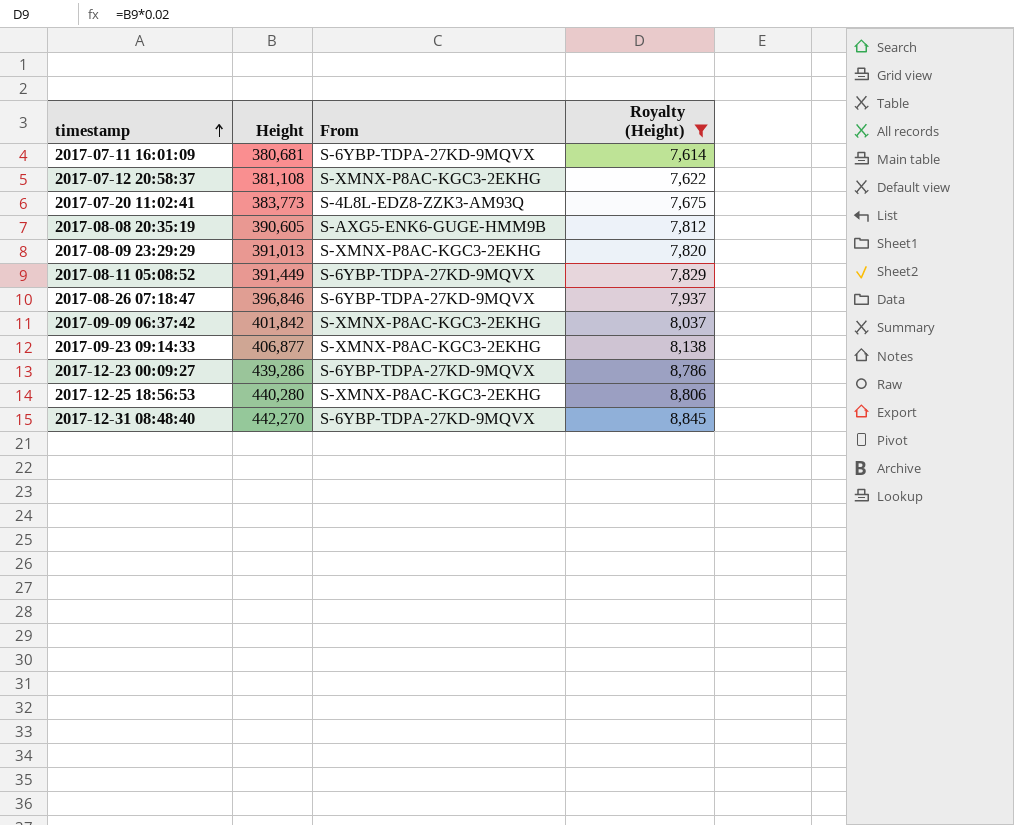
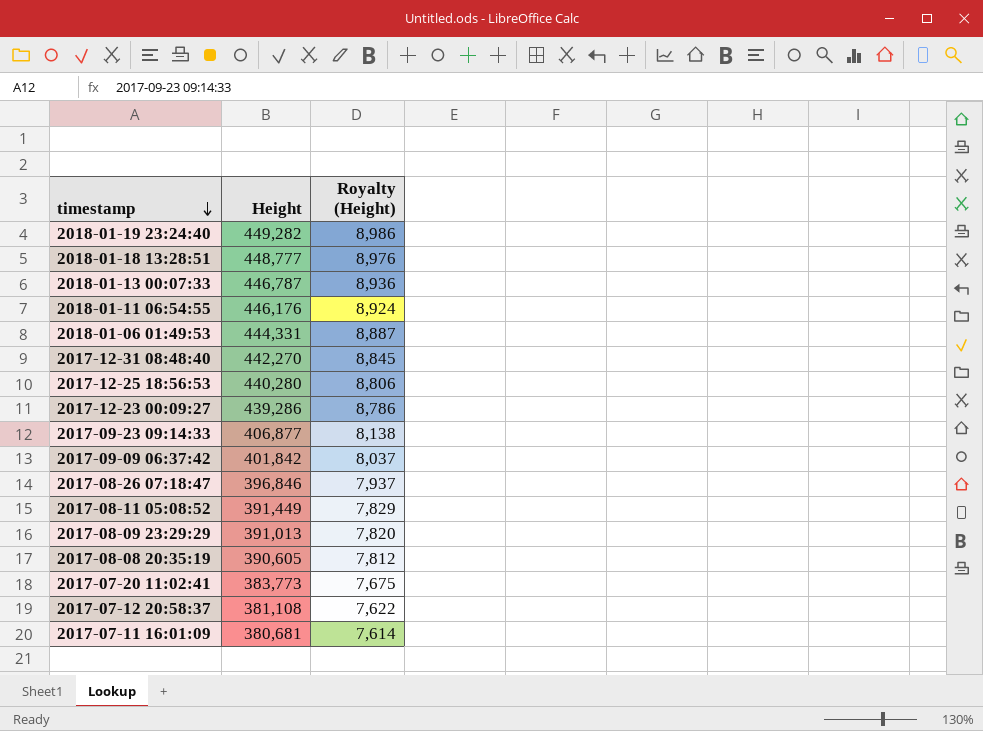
filter: Royalty (Height) <= 8,845 -> none
row order: timestamp ascending -> timestamp descending
column From | position: 3 -> none

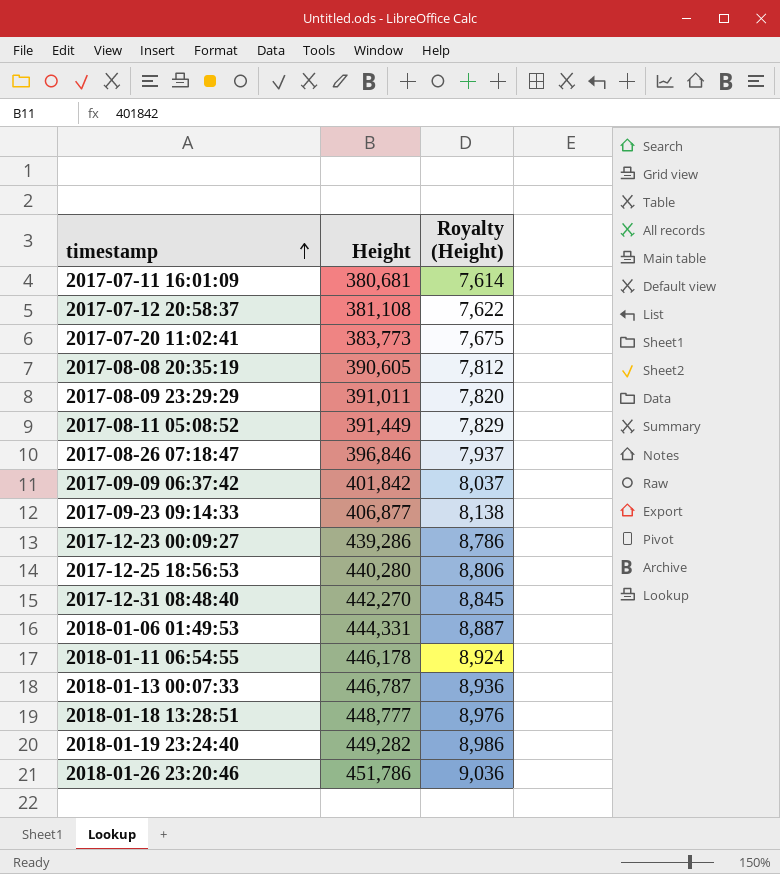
row order: timestamp descending -> timestamp ascending
2017-08-09 23:29:29 | Height: 391,013 -> 391,011
2018-01-11 06:54:55 | Height: 446,176 -> 446,178
row 2018-01-26 23:20:46: none -> 451,786 | 9,036

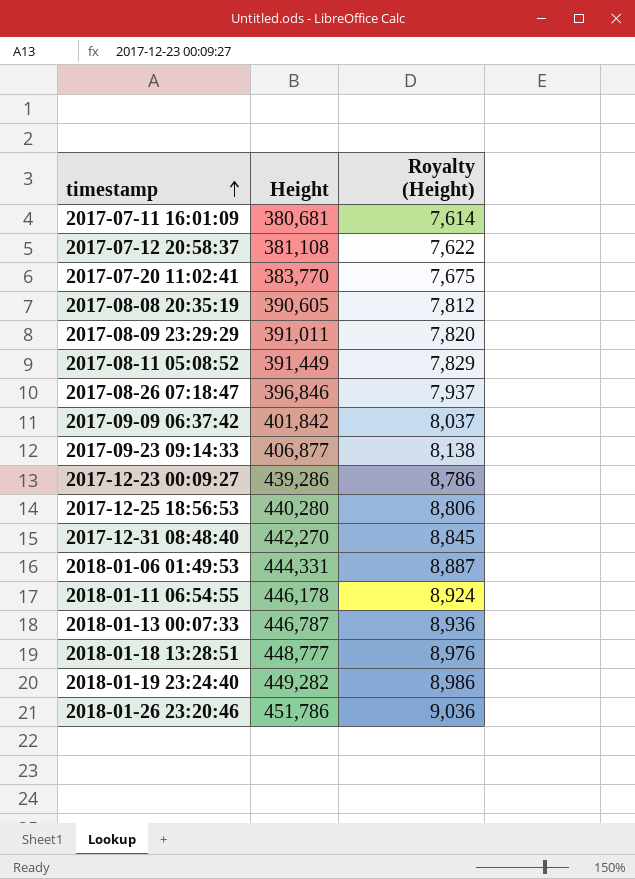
2017-07-20 11:02:41 | Height: 383,773 -> 383,770

